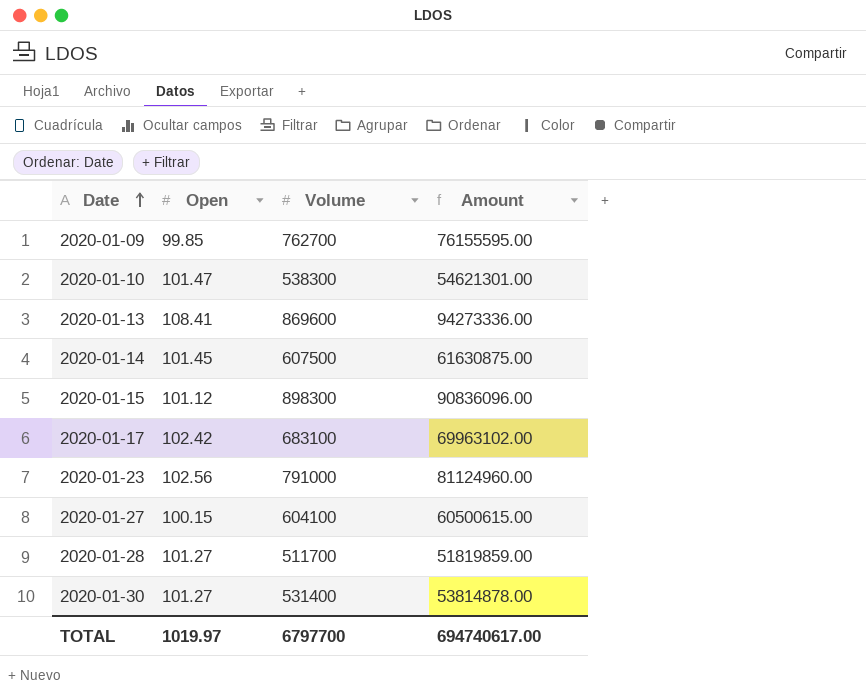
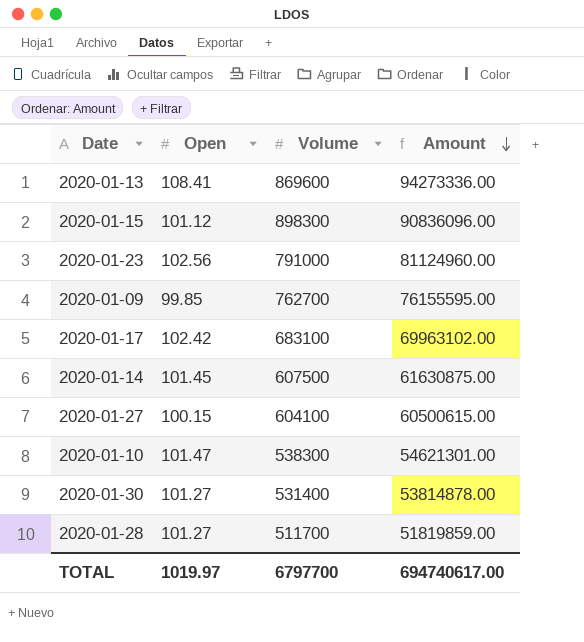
row order: Date ascending -> Amount descending

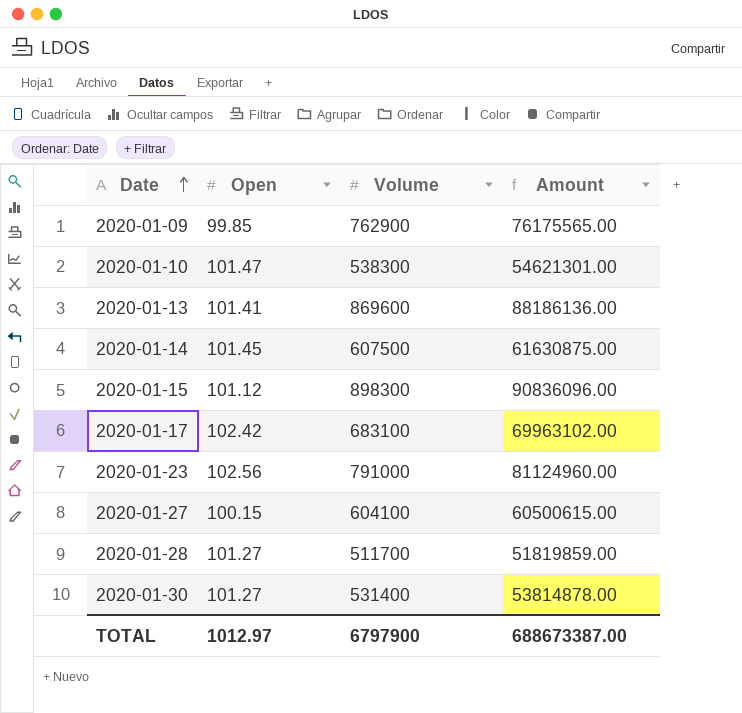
row order: Amount descending -> Date ascending
2020-01-09 | Volume: 762700 -> 762900
2020-01-09 | Amount: 76155595.00 -> 76175565.00
2020-01-13 | Open: 108.41 -> 101.41
2020-01-13 | Amount: 94273336.00 -> 88186136.00
TOTAL | Open: 1019.97 -> 1012.97
TOTAL | Volume: 6797700 -> 6797900
TOTAL | Amount: 694740617.00 -> 688673387.00

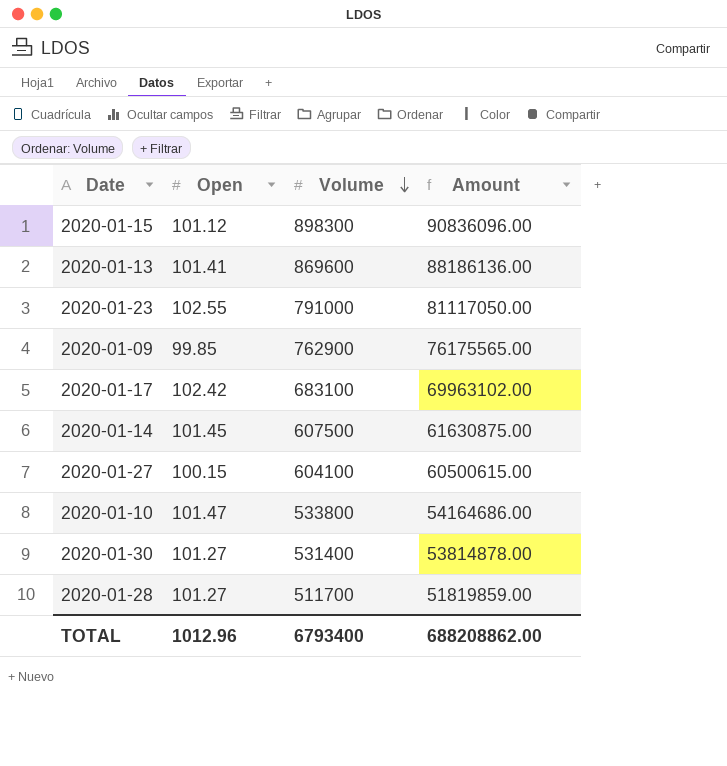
row order: Date ascending -> Volume descending
2020-01-23 | Open: 102.56 -> 102.55
2020-01-23 | Amount: 81124960.00 -> 81117050.00
2020-01-10 | Volume: 538300 -> 533800
2020-01-10 | Amount: 54621301.00 -> 54164686.00
TOTAL | Open: 1012.97 -> 1012.96
TOTAL | Volume: 6797900 -> 6793400
TOTAL | Amount: 688673387.00 -> 688208862.00

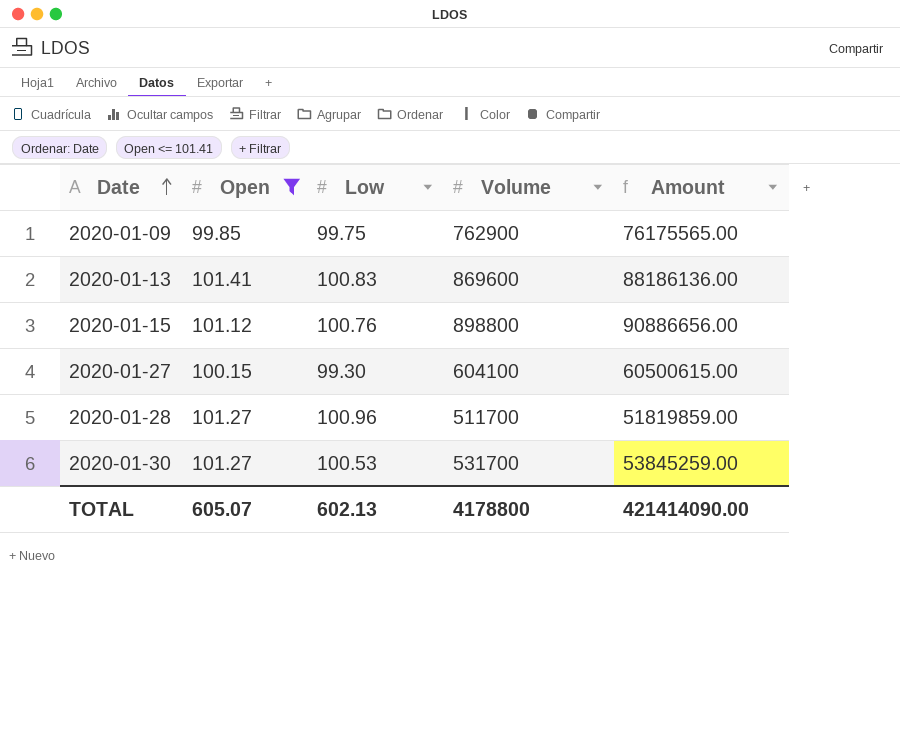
filter: none -> Open <= 101.41
row order: Volume descending -> Date ascending
column Low | position: none -> 3
2020-01-15 | Volume: 898300 -> 898800
2020-01-15 | Amount: 90836096.00 -> 90886656.00
2020-01-30 | Volume: 531400 -> 531700
2020-01-30 | Amount: 53814878.00 -> 53845259.00
TOTAL | Open: 1012.96 -> 605.07
TOTAL | Volume: 6793400 -> 4178800
TOTAL | Amount: 688208862.00 -> 421414090.00

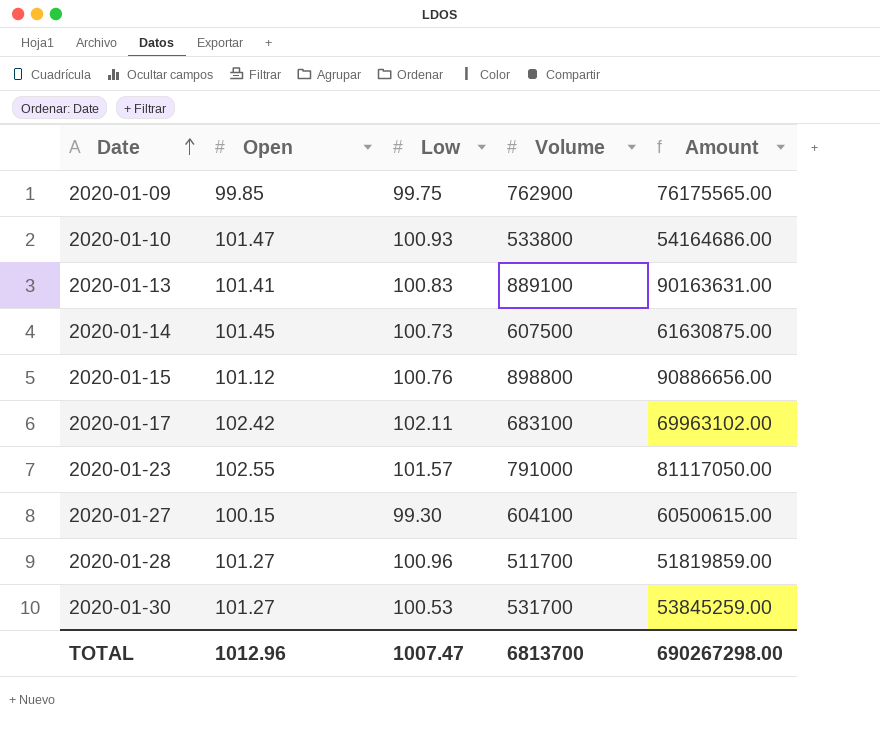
filter: Open <= 101.41 -> none
2020-01-13 | Volume: 869600 -> 889100
2020-01-13 | Amount: 88186136.00 -> 90163631.00
TOTAL | Open: 605.07 -> 1012.96
TOTAL | Low: 602.13 -> 1007.47
TOTAL | Volume: 4178800 -> 6813700
TOTAL | Amount: 421414090.00 -> 690267298.00

